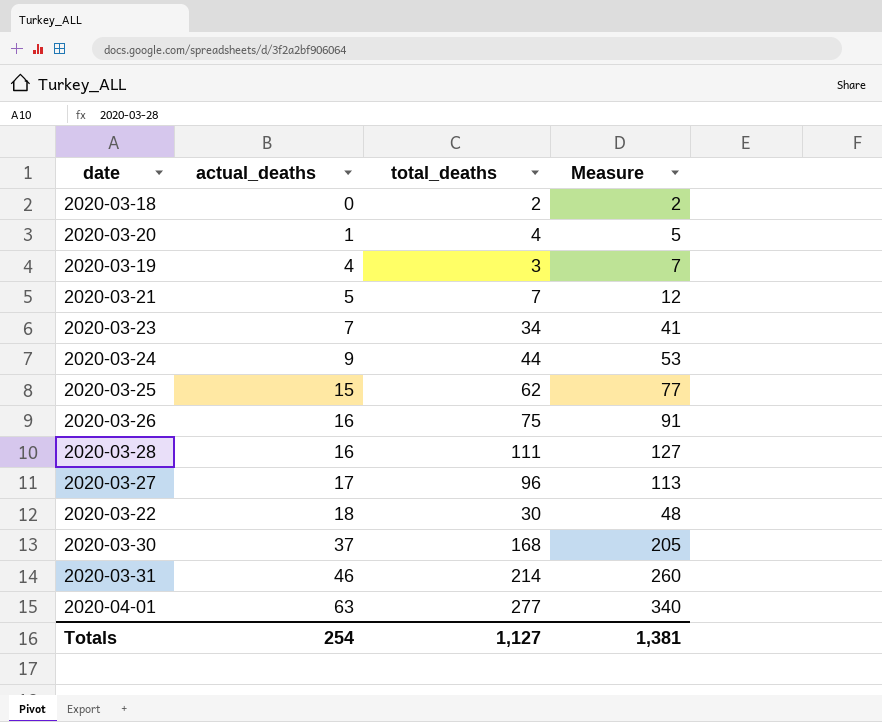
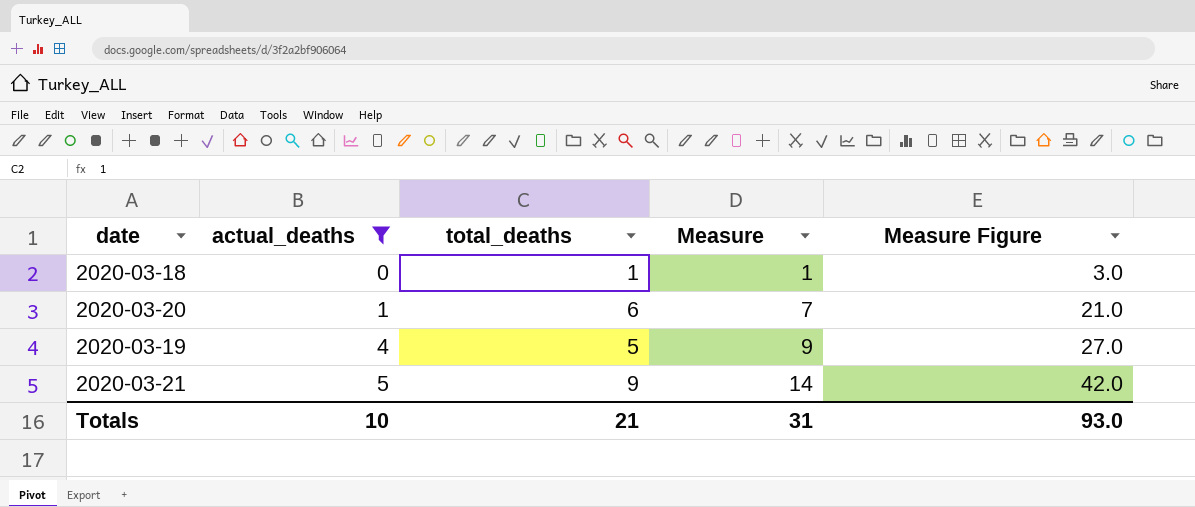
filter: none -> actual_deaths <= 5
column Measure Figure | formula: none -> [Measure] * 3
2020-03-18 | total_deaths: 2 -> 1
2020-03-18 | Measure: 2 -> 1
2020-03-20 | total_deaths: 4 -> 6
2020-03-20 | Measure: 5 -> 7
2020-03-19 | total_deaths: 3 -> 5
2020-03-19 | Measure: 7 -> 9
2020-03-21 | total_deaths: 7 -> 9
2020-03-21 | Measure: 12 -> 14
Totals | actual_deaths: 254 -> 10
Totals | total_deaths: 1,127 -> 21
Totals | Measure: 1,381 -> 31

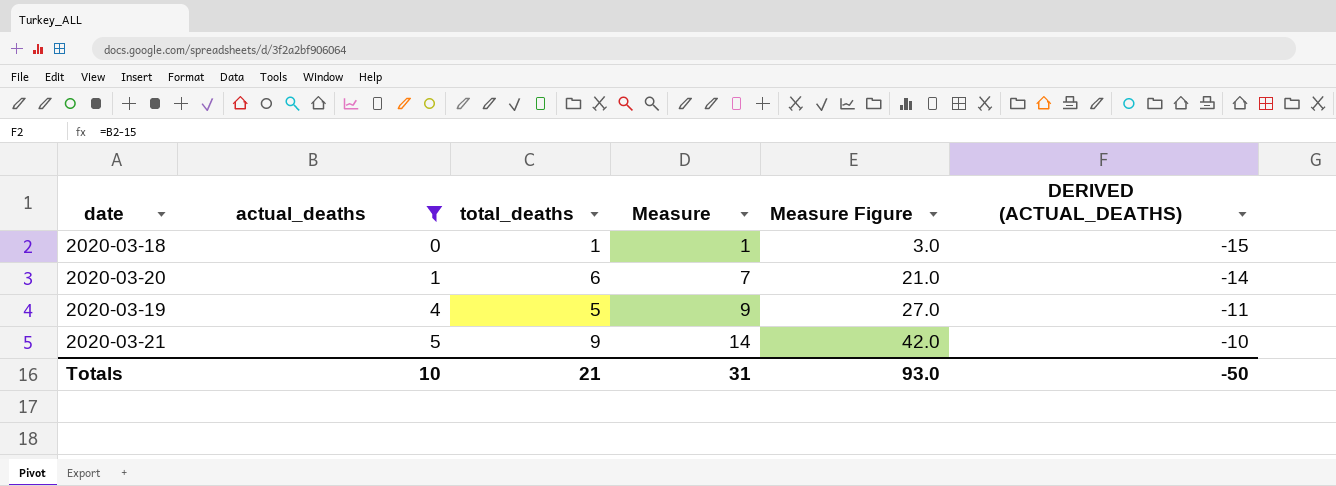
column DERIVED (ACTUAL_DEATHS) | formula: none -> [actual_deaths] - 15

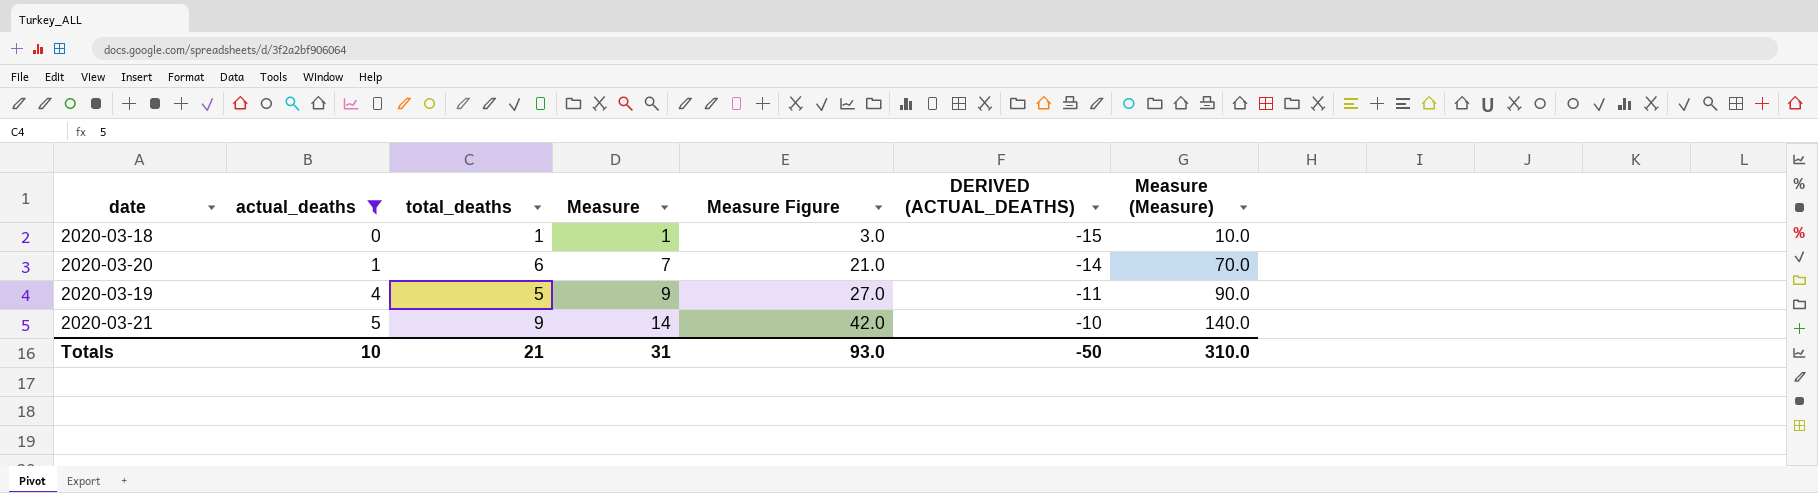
column Measure (Measure) | formula: none -> [Measure] * 10

